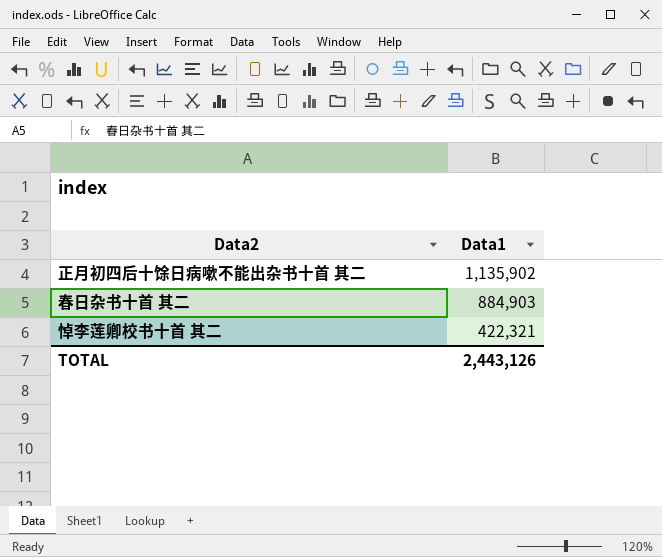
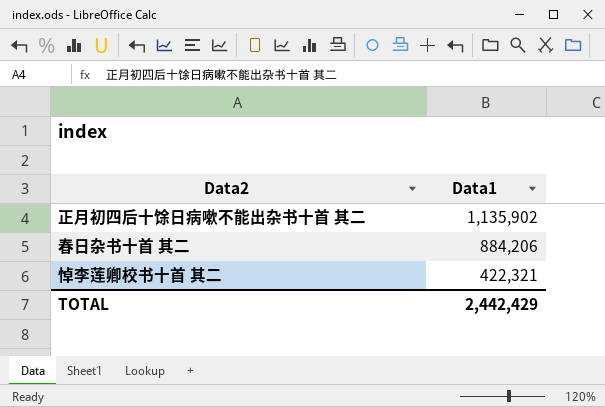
春日杂书十首 其二 | Data1: 884,903 -> 884,206
TOTAL | Data1: 2,443,126 -> 2,442,429

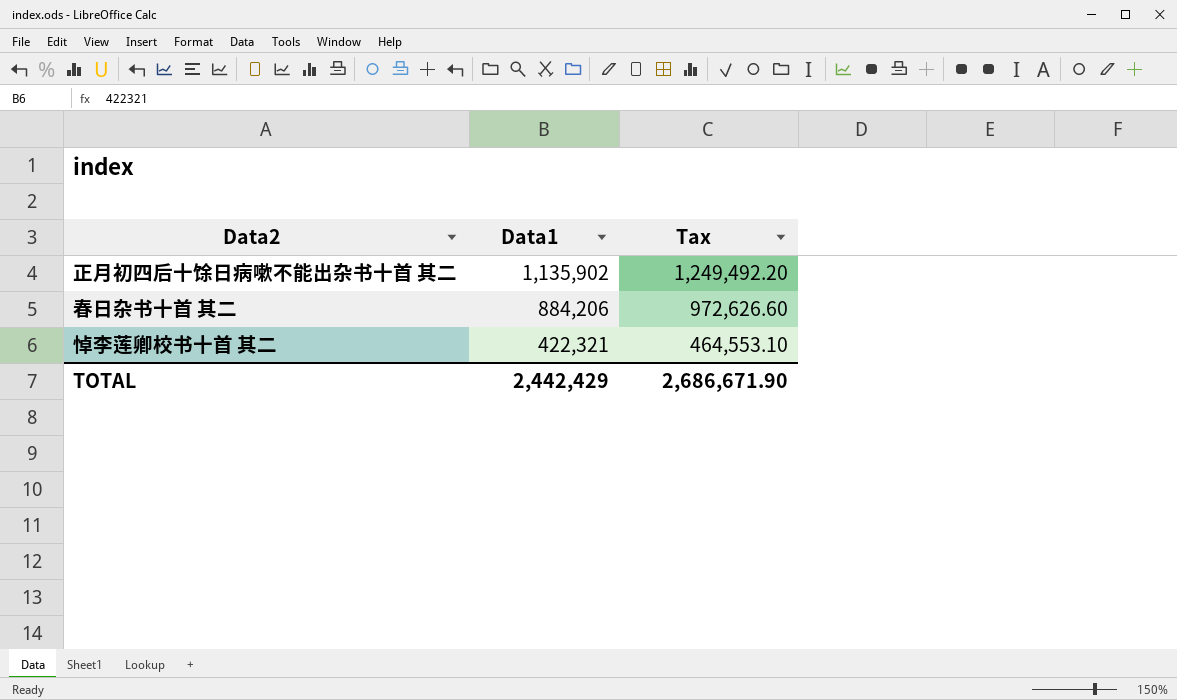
column Tax | formula: none -> [Data1] * 1.1

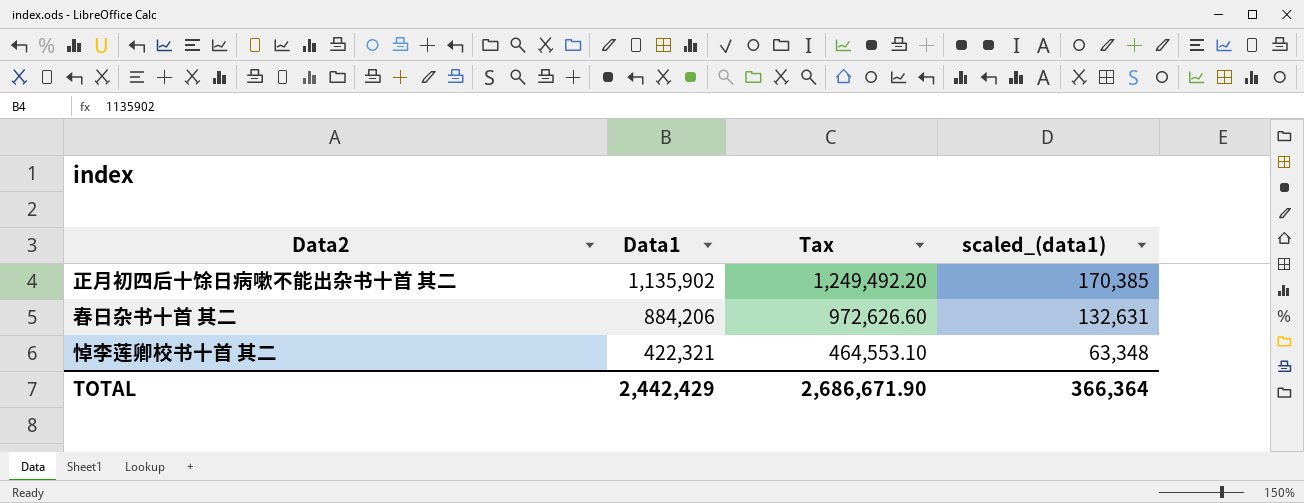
column scaled_(data1) | formula: none -> [Data1] * 0.15

